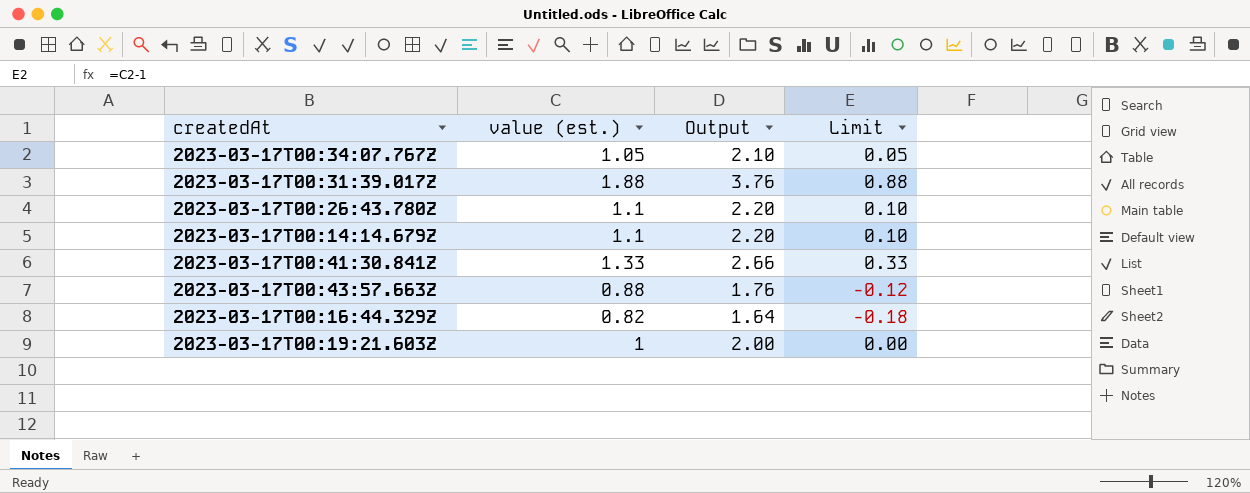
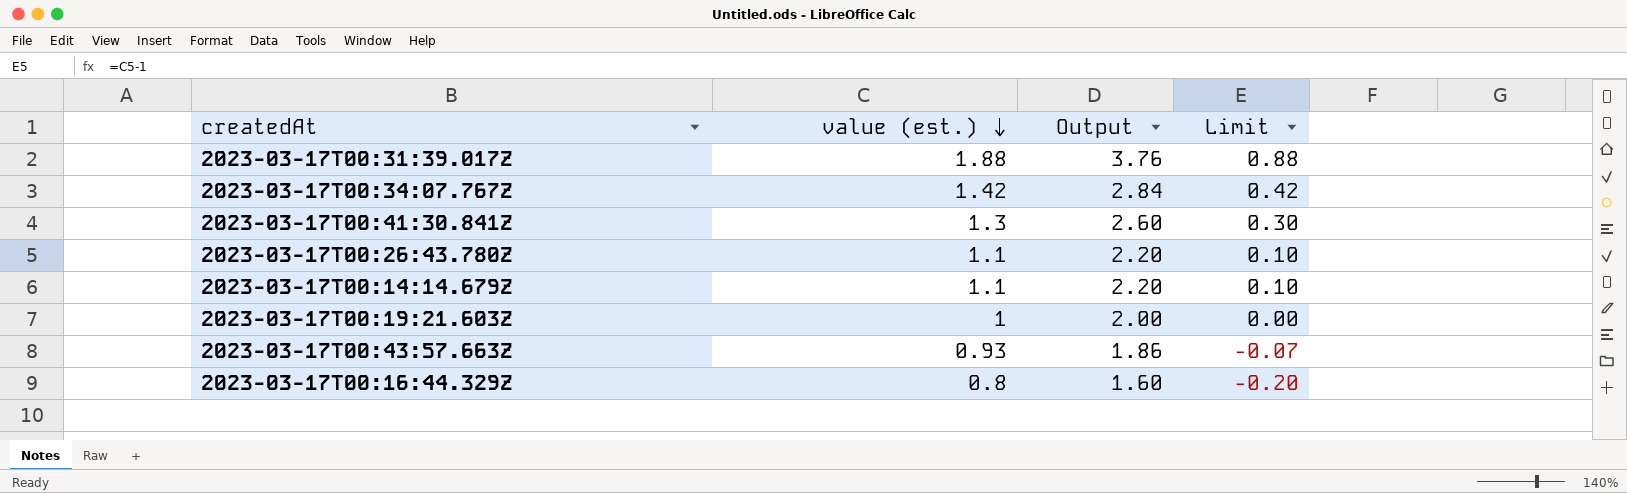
row order: none -> value (est.) descending
2023-03-17T00:34:07.767Z | value (est.): 1.05 -> 1.42
2023-03-17T00:34:07.767Z | Output: 2.10 -> 2.84
2023-03-17T00:34:07.767Z | Limit: 0.05 -> 0.42
2023-03-17T00:41:30.841Z | value (est.): 1.33 -> 1.3
2023-03-17T00:41:30.841Z | Output: 2.66 -> 2.60
2023-03-17T00:41:30.841Z | Limit: 0.33 -> 0.30
2023-03-17T00:43:57.663Z | value (est.): 0.88 -> 0.93
2023-03-17T00:43:57.663Z | Output: 1.76 -> 1.86
2023-03-17T00:43:57.663Z | Limit: -0.12 -> -0.07
2023-03-17T00:16:44.329Z | value (est.): 0.82 -> 0.8
2023-03-17T00:16:44.329Z | Output: 1.64 -> 1.60
2023-03-17T00:16:44.329Z | Limit: -0.18 -> -0.20

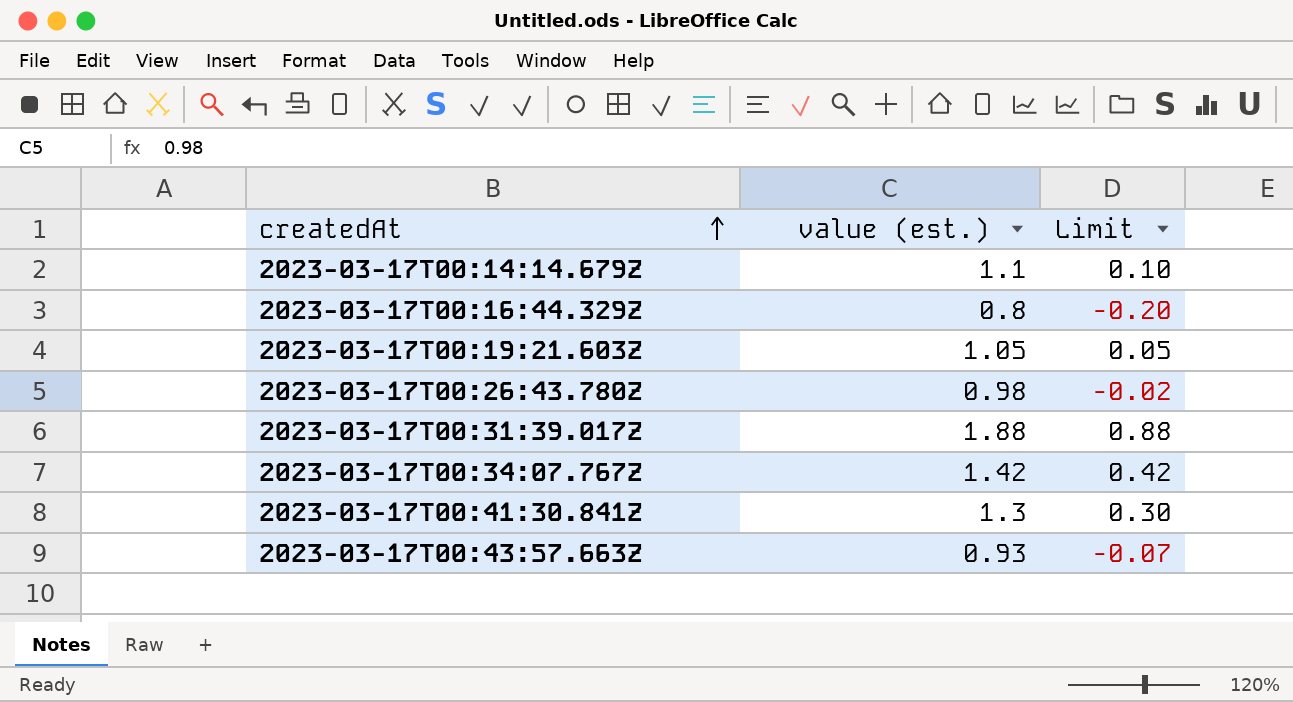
row order: value (est.) descending -> createdAt ascending
column Output | formula: [value (est.)] * 2 -> none
2023-03-17T00:19:21.603Z | value (est.): 1 -> 1.05
2023-03-17T00:19:21.603Z | Limit: 0.00 -> 0.05
2023-03-17T00:26:43.780Z | value (est.): 1.1 -> 0.98
2023-03-17T00:26:43.780Z | Limit: 0.10 -> -0.02

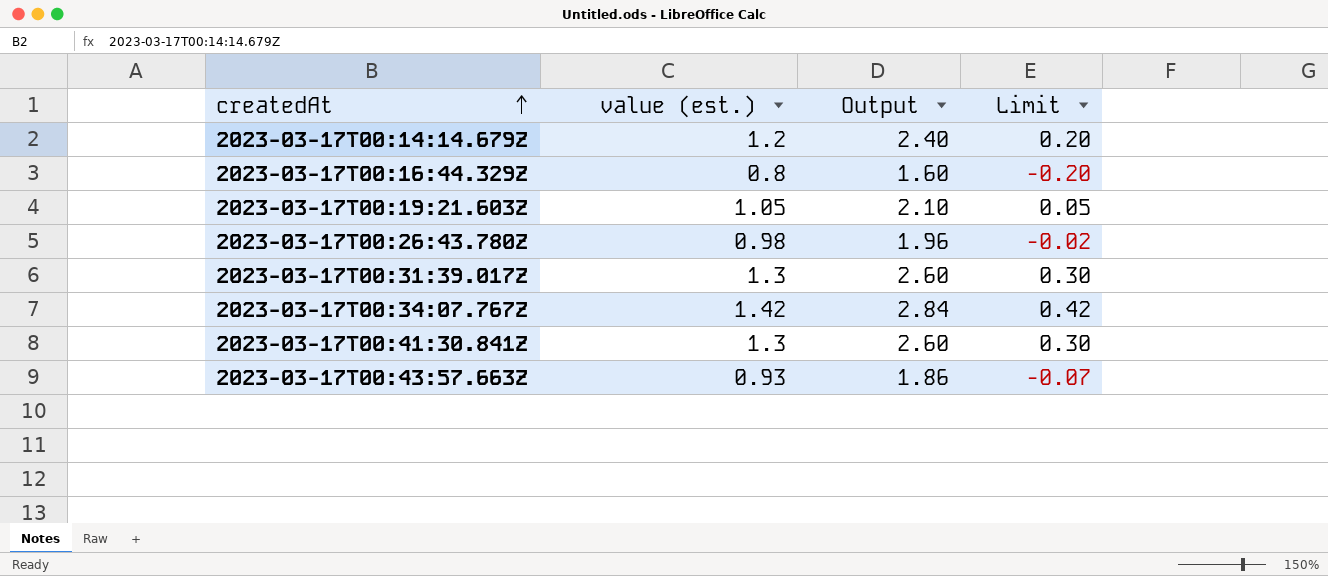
column Output | formula: none -> [value (est.)] * 2
2023-03-17T00:14:14.679Z | value (est.): 1.1 -> 1.2
2023-03-17T00:14:14.679Z | Limit: 0.10 -> 0.20
2023-03-17T00:31:39.017Z | value (est.): 1.88 -> 1.3
2023-03-17T00:31:39.017Z | Limit: 0.88 -> 0.30

